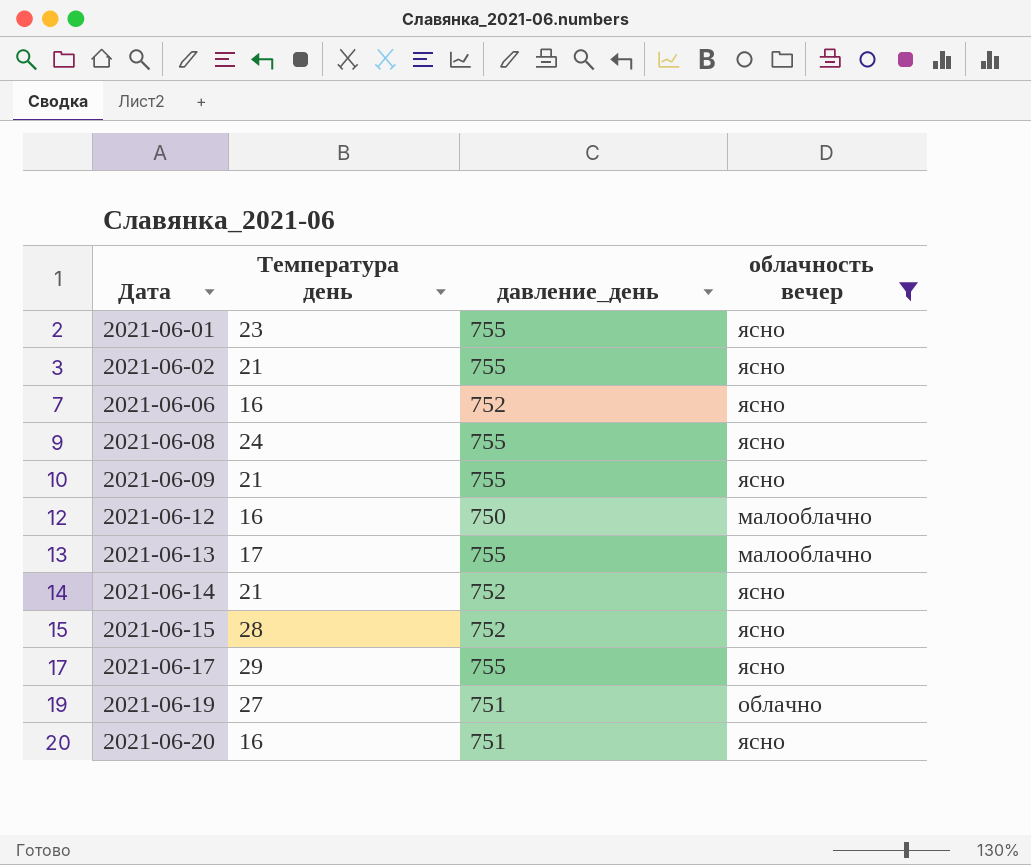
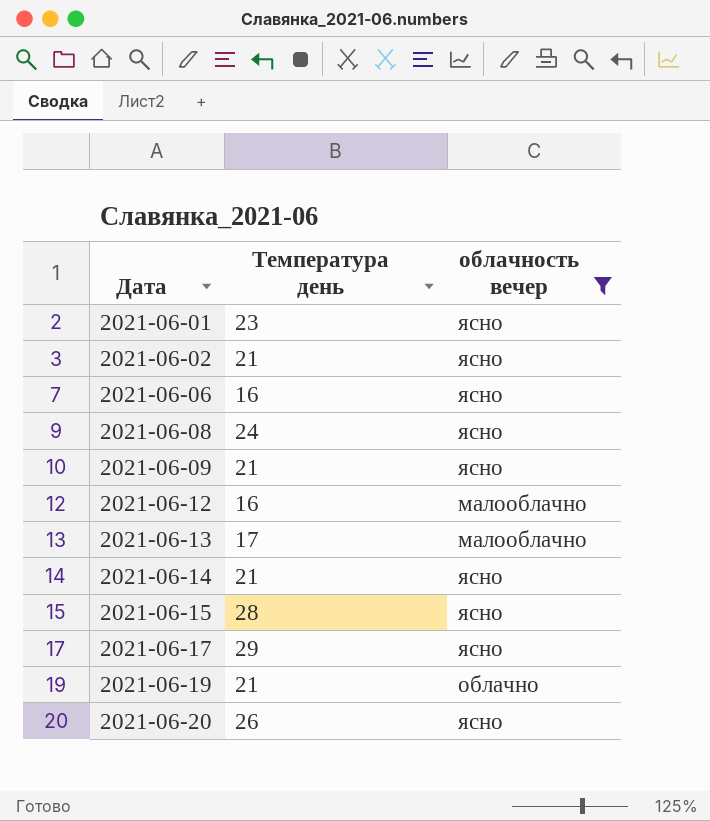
column давление_день | position: 3 -> none
2021-06-19 | Температура день: 27 -> 21
2021-06-20 | Температура день: 16 -> 26

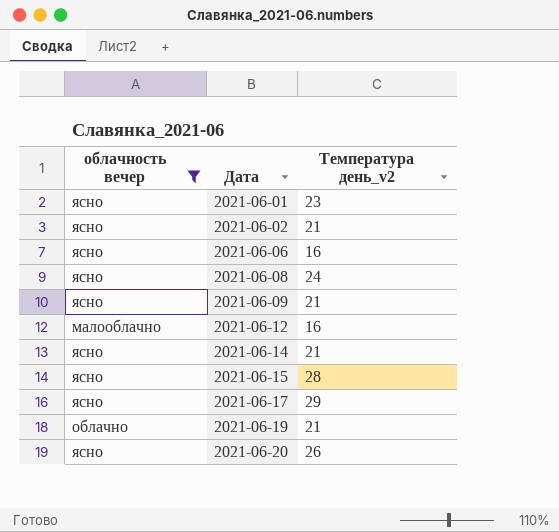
column облачность вечер | position: 3 -> 1
column name: Температура день -> Температура день_v2
row 2021-06-13: 17 | малооблачно -> none

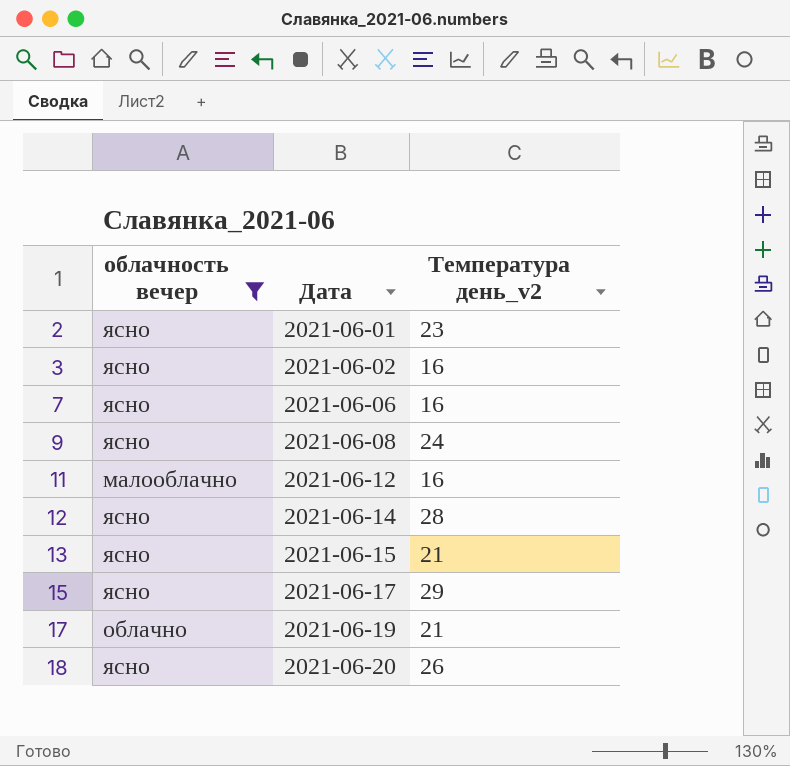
row 2021-06-09: ясно | 21 -> none
2021-06-02 | Температура день_v2: 21 -> 16
2021-06-14 | Температура день_v2: 21 -> 28
2021-06-15 | Температура день_v2: 28 -> 21

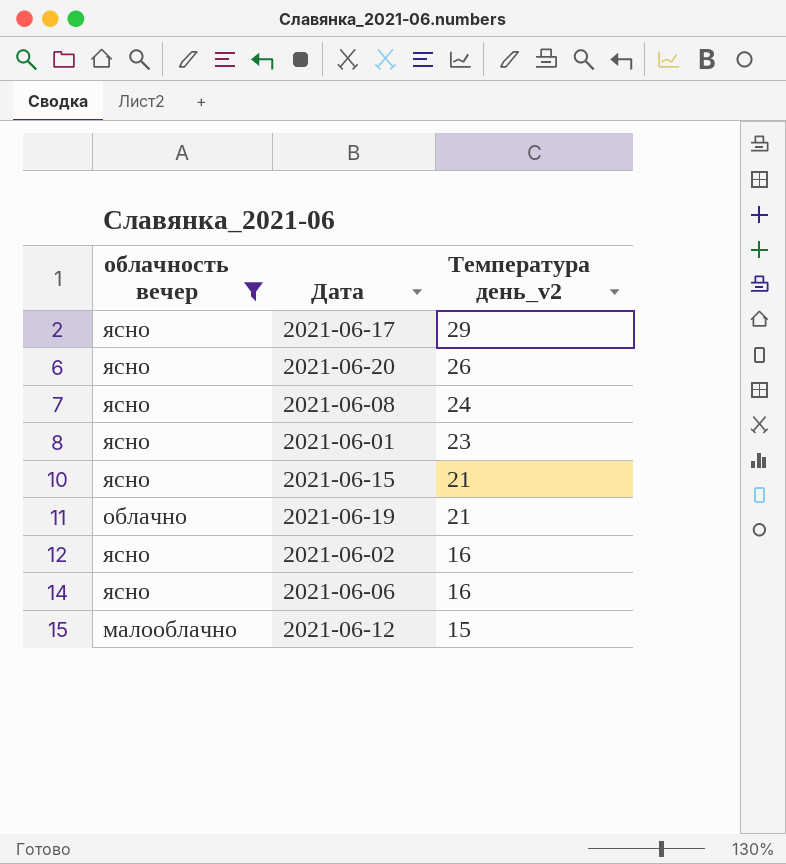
row order: Дата ascending -> Температура день_v2 descending
row 2021-06-14: ясно | 28 -> none
2021-06-12 | Температура день_v2: 16 -> 15

